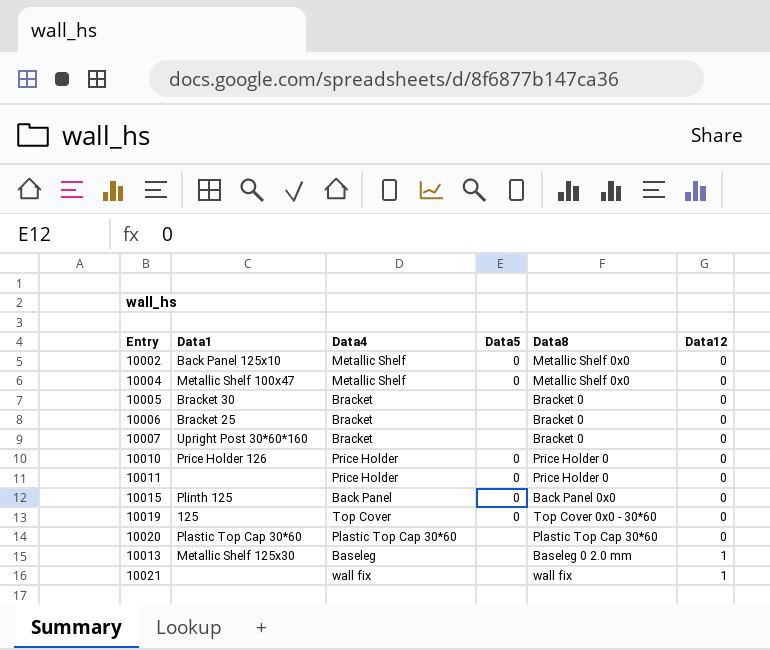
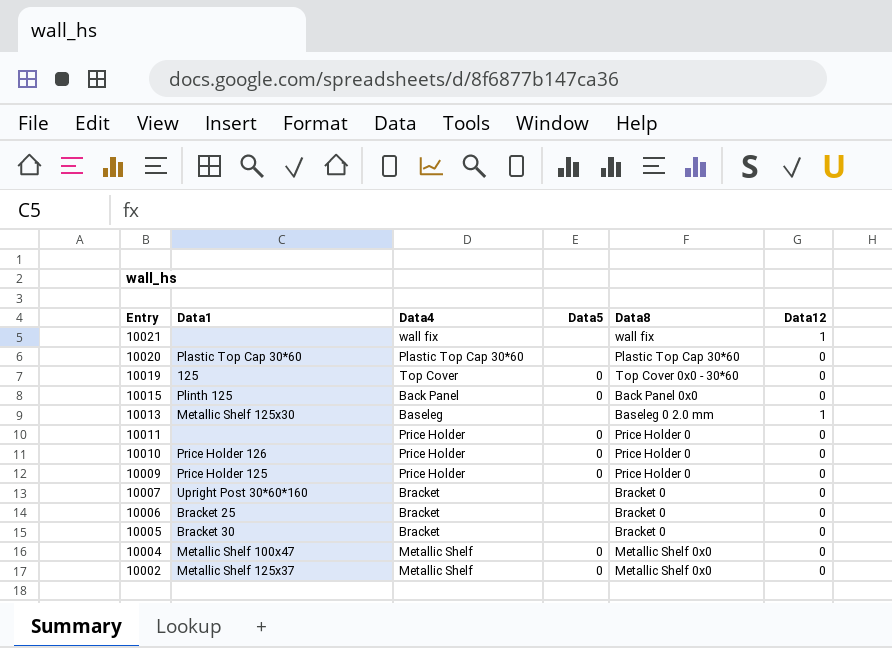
row order: Data12 ascending -> Entry descending
row 10009: none -> Price Holder 125 | Price Holder | 0 | Price Holder 0 | 0
10002 | Data1: Back Panel 125x10 -> Metallic Shelf 125x37

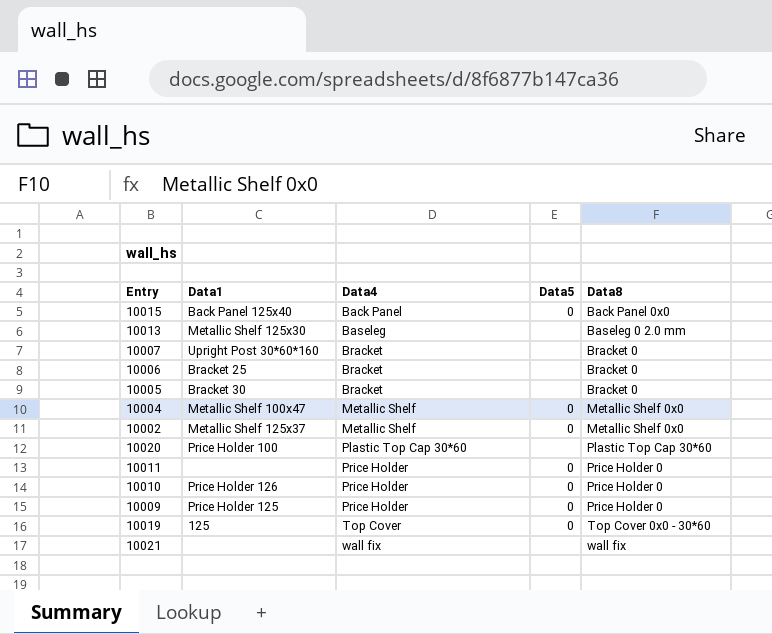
row order: Entry descending -> Data4 ascending
column Data12 | position: 6 -> none
10015 | Data1: Plinth 125 -> Back Panel 125x40
10020 | Data1: Plastic Top Cap 30*60 -> Price Holder 100

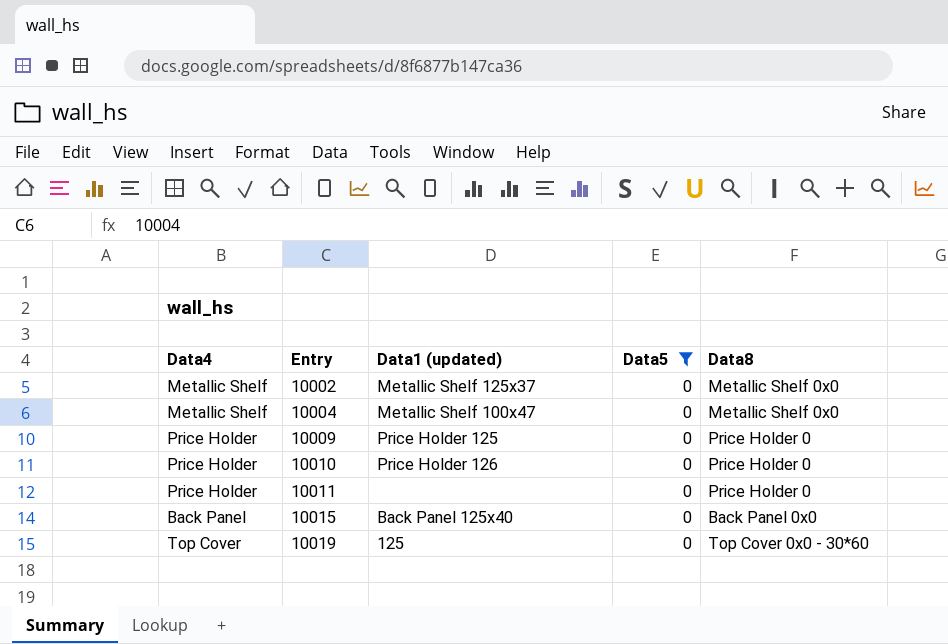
filter: none -> Data5 = 0
row order: Data4 ascending -> Entry ascending
column Data4 | position: 3 -> 1
column name: Data1 -> Data1 (updated)

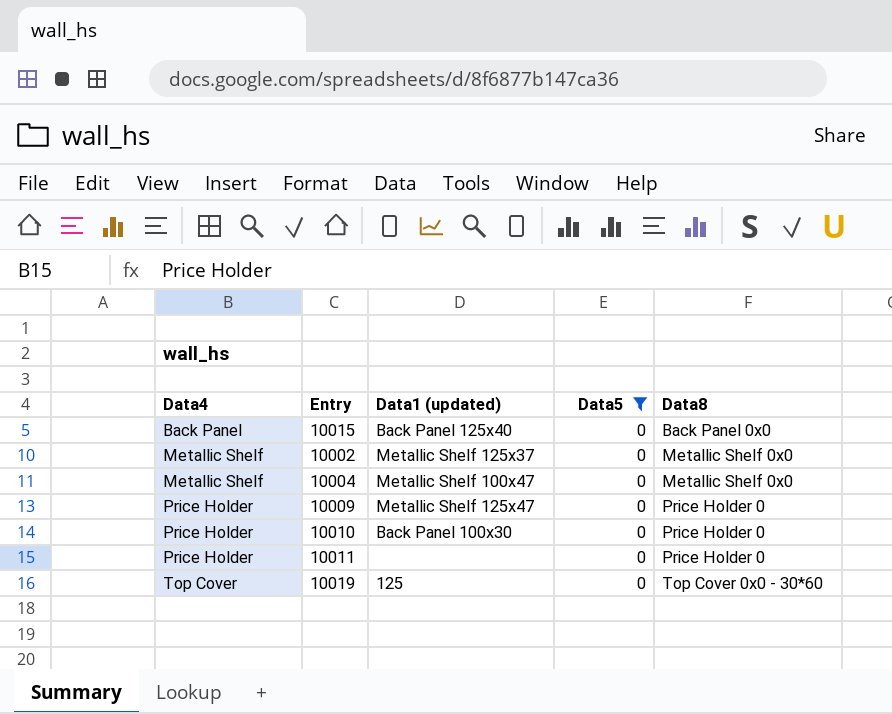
row order: Entry ascending -> Data4 ascending
10009 | Data1 (updated): Price Holder 125 -> Metallic Shelf 125x47
10010 | Data1 (updated): Price Holder 126 -> Back Panel 100x30

